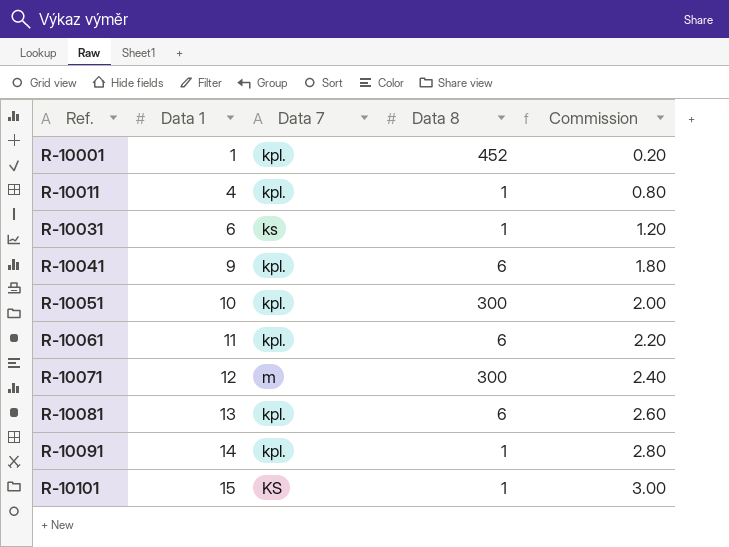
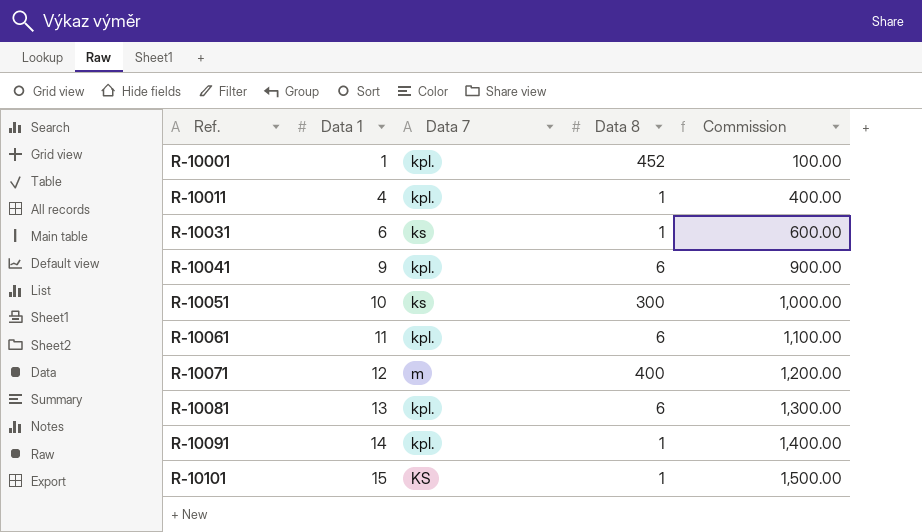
column Commission | formula: [Data 1] * 0.2 -> [Data 1] * 100
R-10051 | Data 7: kpl. -> ks
R-10071 | Data 8: 300 -> 400

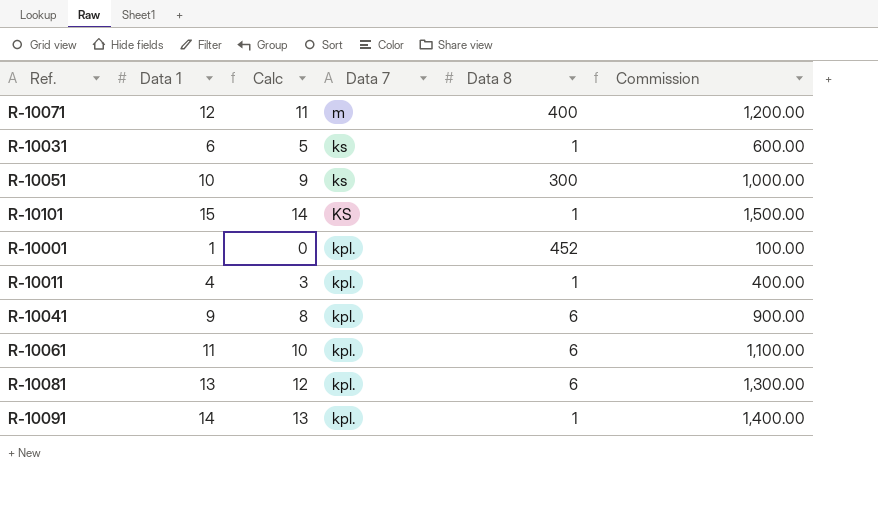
row order: Ref. ascending -> Data 7 descending
column Calc | formula: none -> [Data 1] - 1

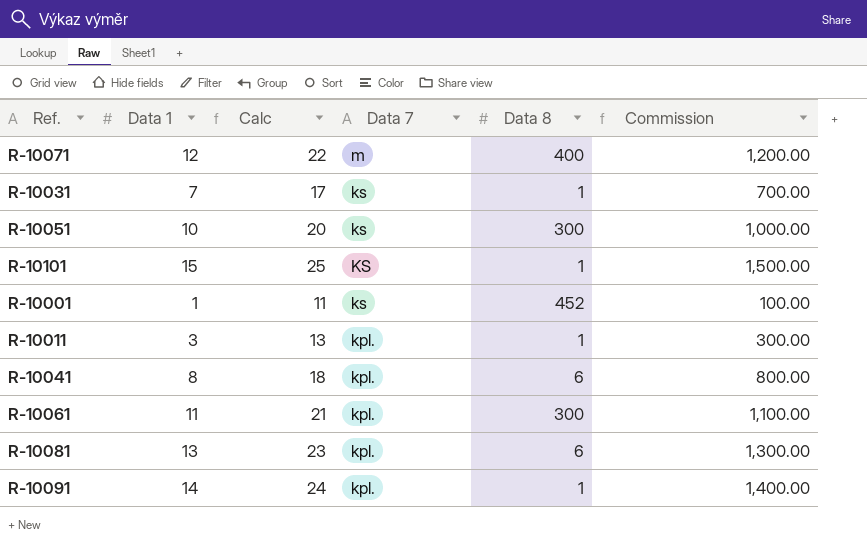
column Calc | formula: [Data 1] - 1 -> [Data 1] + 10
R-10031 | Data 1: 6 -> 7
R-10031 | Commission: 600.00 -> 700.00
R-10001 | Data 7: kpl. -> ks
R-10011 | Data 1: 4 -> 3
R-10011 | Commission: 400.00 -> 300.00
R-10041 | Data 1: 9 -> 8
R-10041 | Commission: 900.00 -> 800.00
R-10061 | Data 8: 6 -> 300

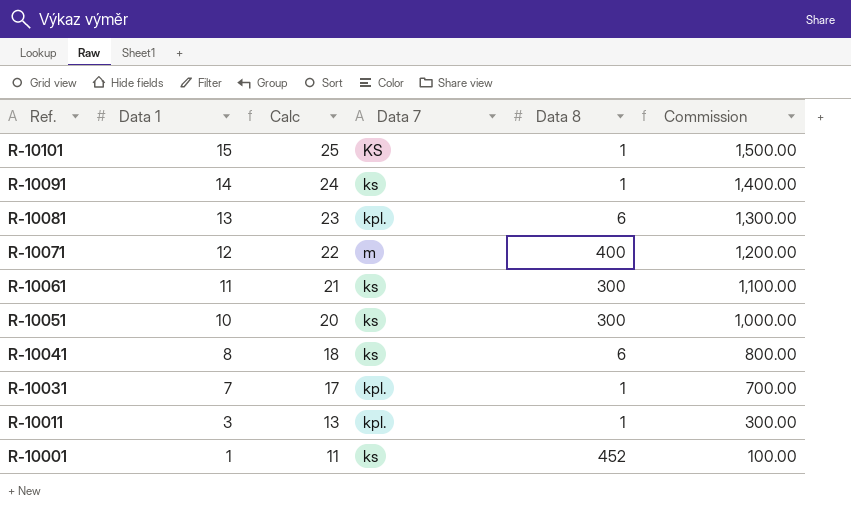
row order: Data 7 descending -> Ref. descending
R-10091 | Data 7: kpl. -> ks
R-10061 | Data 7: kpl. -> ks
R-10041 | Data 7: kpl. -> ks
R-10031 | Data 7: ks -> kpl.

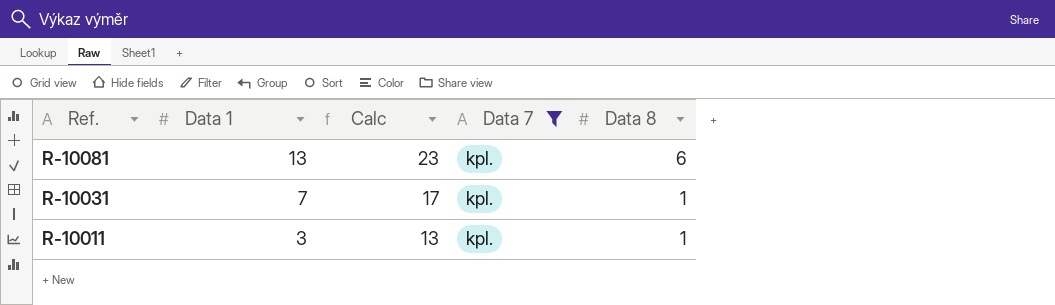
filter: none -> Data 7 = kpl.
column Commission | formula: [Data 1] * 100 -> none

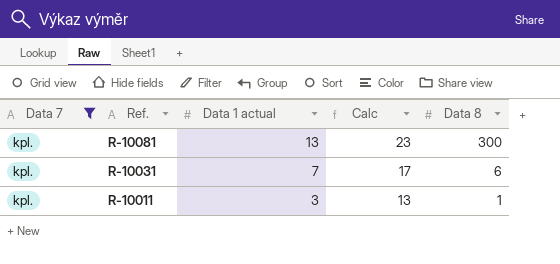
column Data 7 | position: 4 -> 1
column name: Data 1 -> Data 1 actual
R-10081 | Data 8: 6 -> 300
R-10031 | Data 8: 1 -> 6

